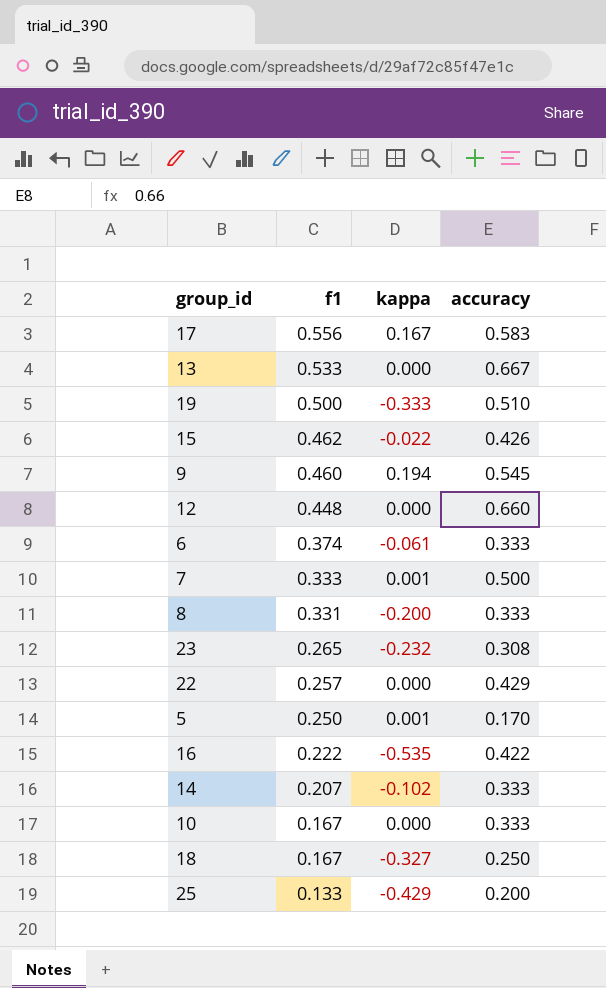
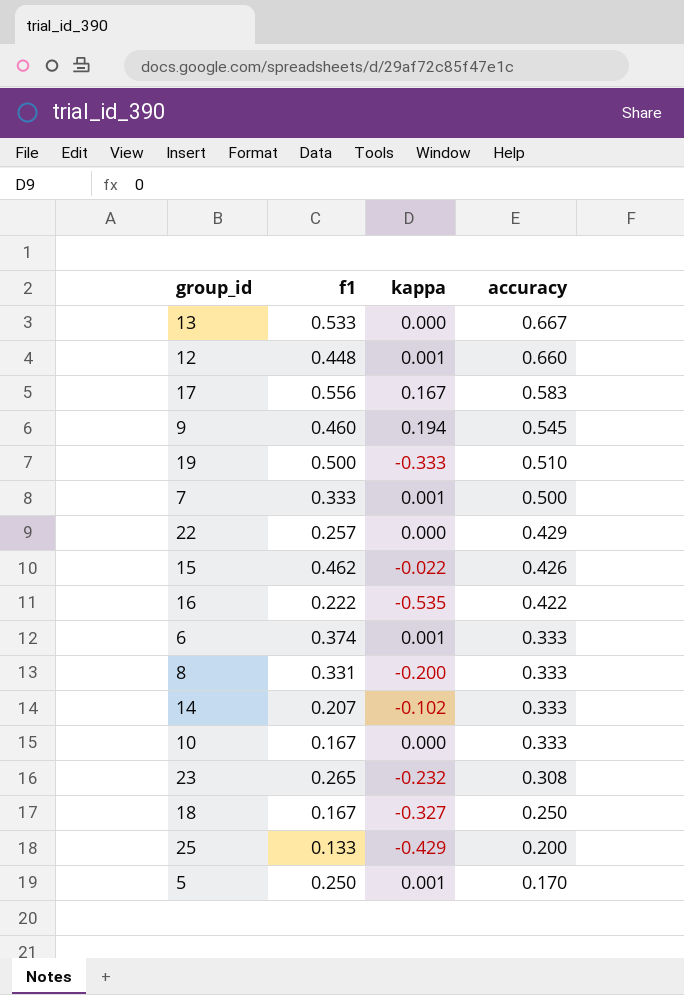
row order: f1 descending -> accuracy descending
12 | kappa: 0.000 -> 0.001
6 | kappa: -0.061 -> 0.001

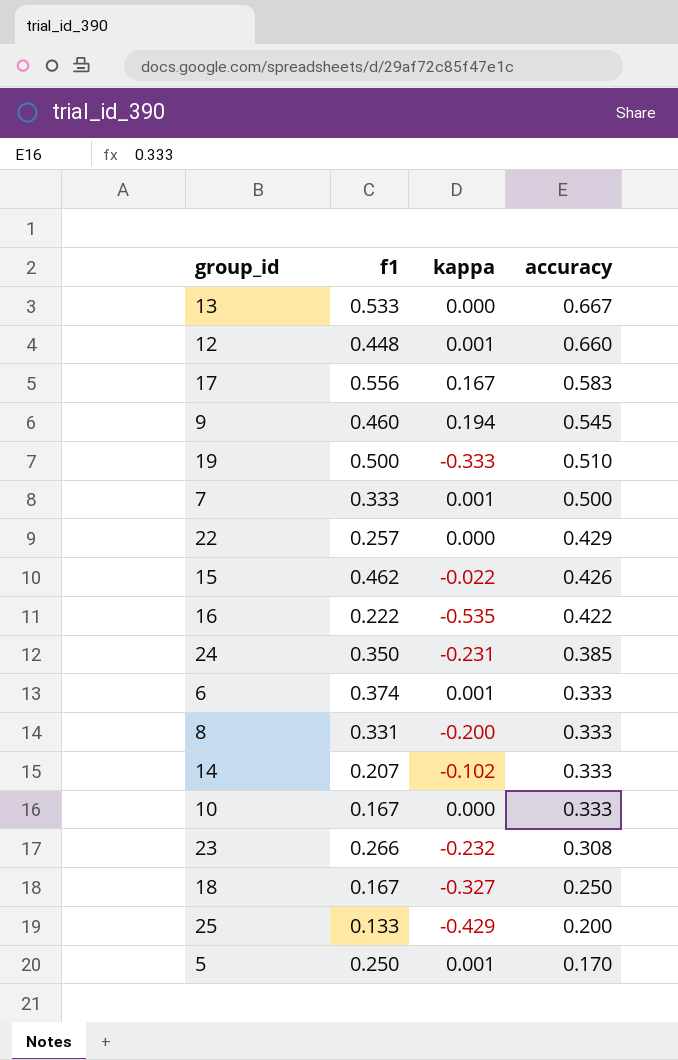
row 24: none -> 0.350 | -0.231 | 0.385
23 | f1: 0.265 -> 0.266

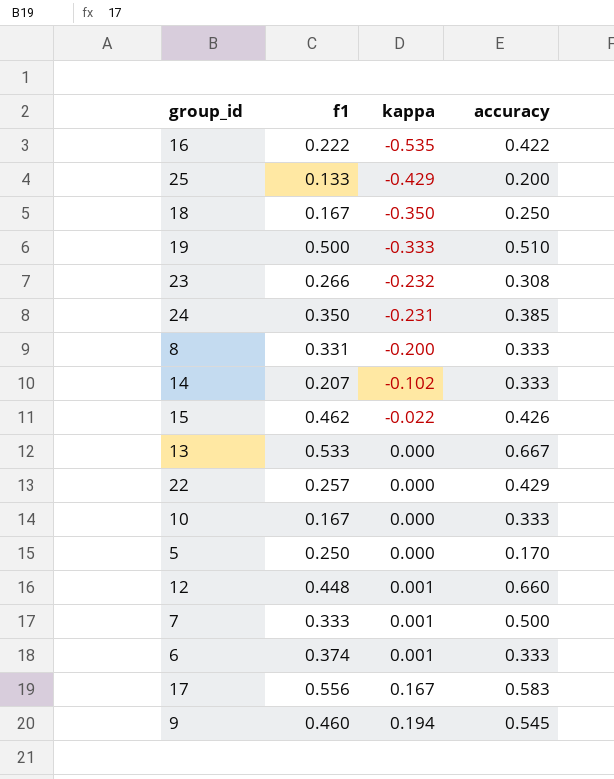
row order: accuracy descending -> kappa ascending
18 | kappa: -0.327 -> -0.350
5 | kappa: 0.001 -> 0.000

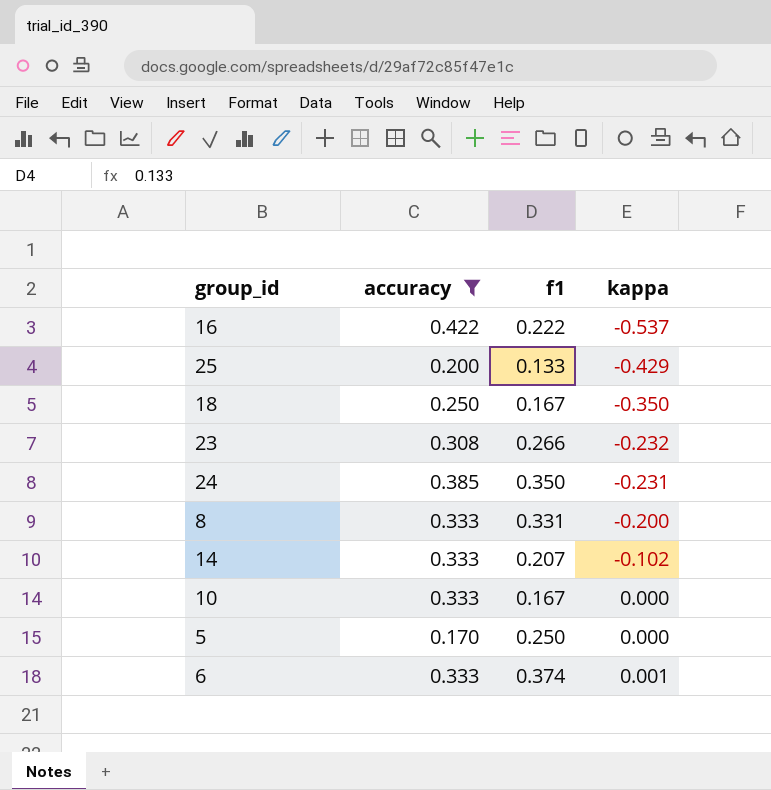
filter: none -> accuracy <= 0.422
column accuracy | position: 4 -> 2
16 | kappa: -0.535 -> -0.537

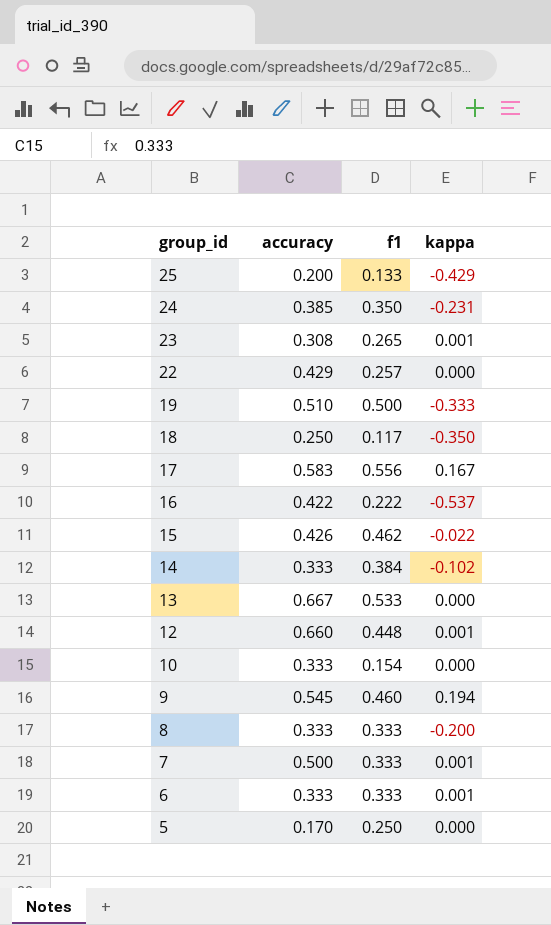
filter: accuracy <= 0.422 -> none
row order: kappa ascending -> group_id descending
23 | f1: 0.266 -> 0.265
23 | kappa: -0.232 -> 0.001
18 | f1: 0.167 -> 0.117
14 | f1: 0.207 -> 0.384
10 | f1: 0.167 -> 0.154
8 | f1: 0.331 -> 0.333
6 | f1: 0.374 -> 0.333

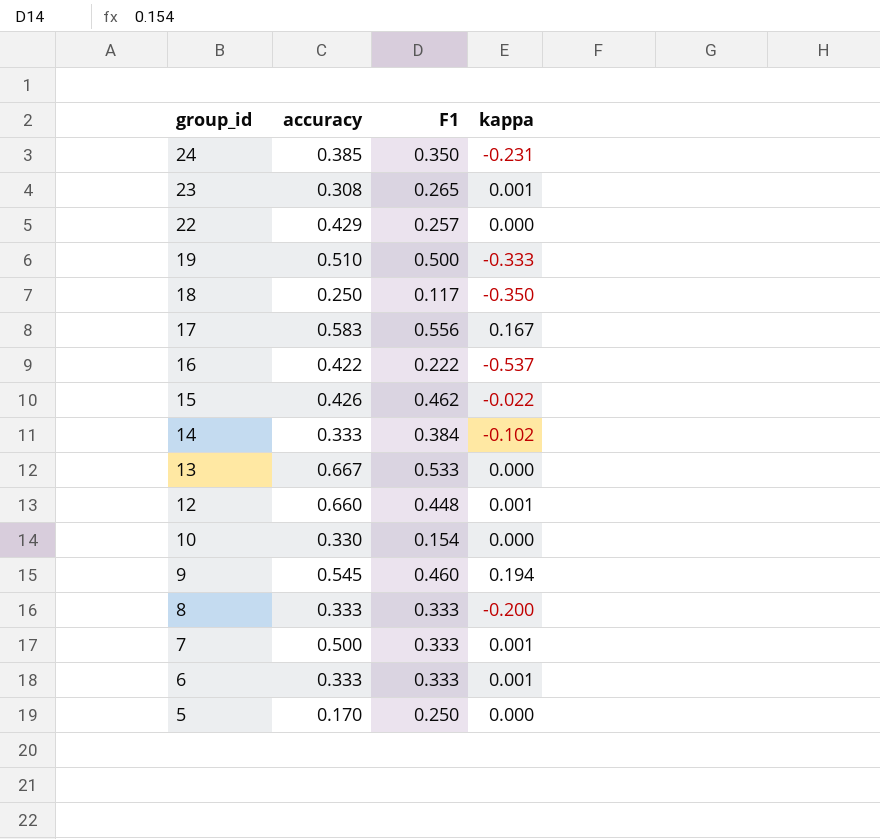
column name: f1 -> F1
row 25: 0.200 | 0.133 | -0.429 -> none
10 | accuracy: 0.333 -> 0.330

